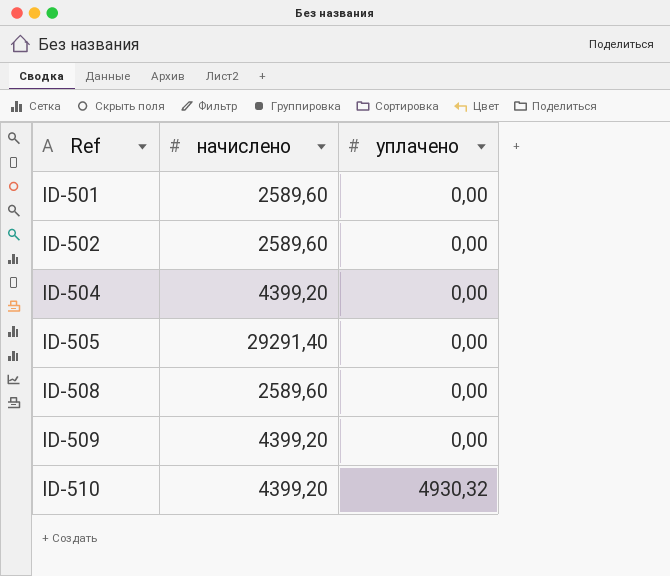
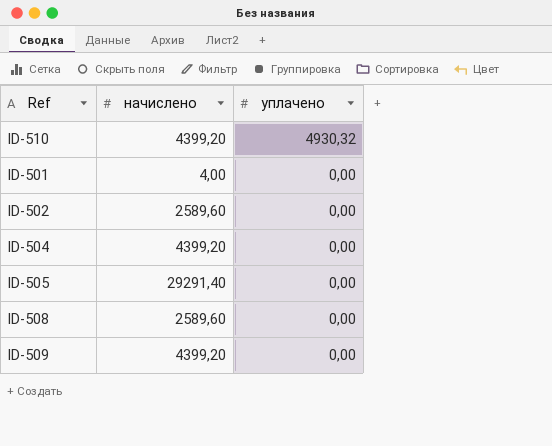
row order: Ref ascending -> уплачено descending
ID-501 | начислено: 2589,60 -> 4,00

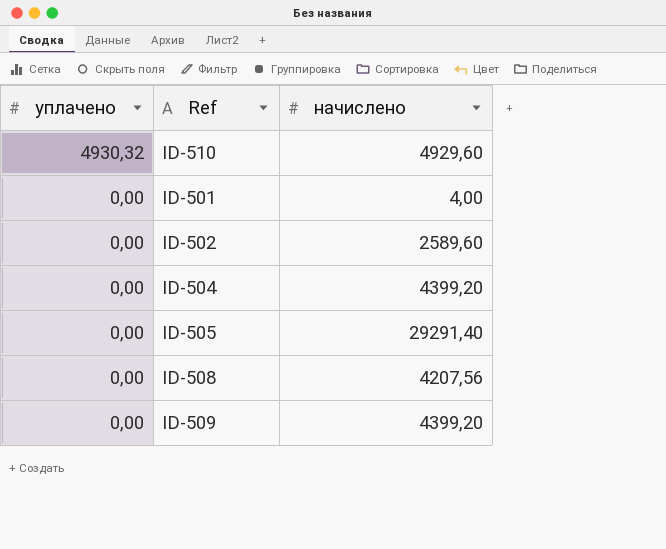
column уплачено | position: 3 -> 1
ID-510 | начислено: 4399,20 -> 4929,60
ID-508 | начислено: 2589,60 -> 4207,56

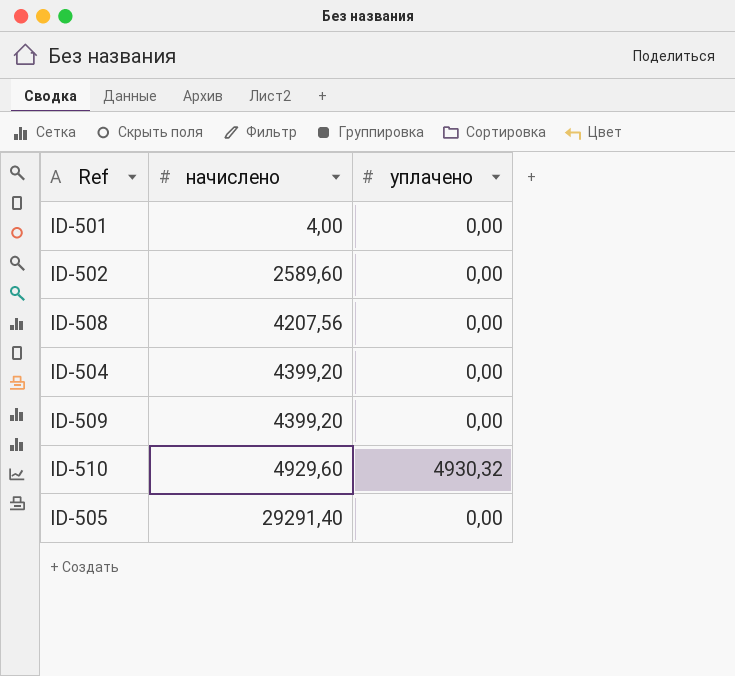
row order: уплачено descending -> начислено ascending
column уплачено | position: 1 -> 3

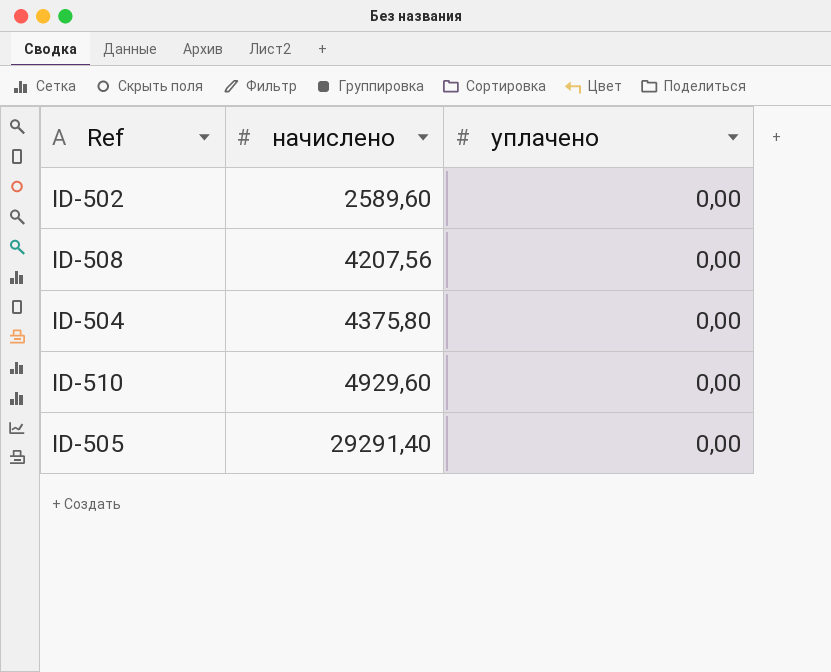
row ID-501: 4,00 | 0,00 -> none
row ID-509: 4399,20 | 0,00 -> none
ID-504 | начислено: 4399,20 -> 4375,80
ID-510 | уплачено: 4930,32 -> 0,00

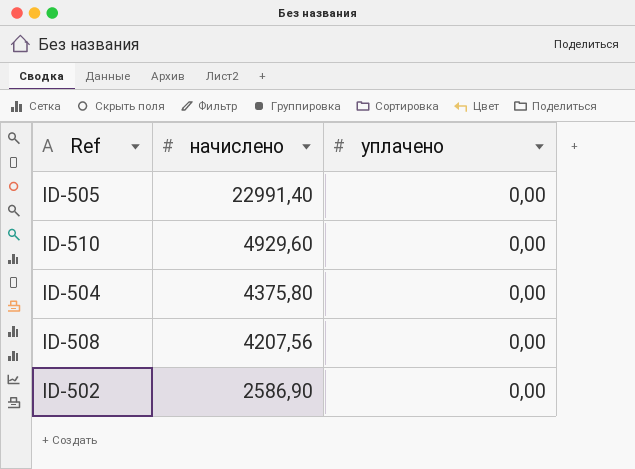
row order: начислено ascending -> начислено descending
ID-505 | начислено: 29291,40 -> 22991,40
ID-502 | начислено: 2589,60 -> 2586,90

